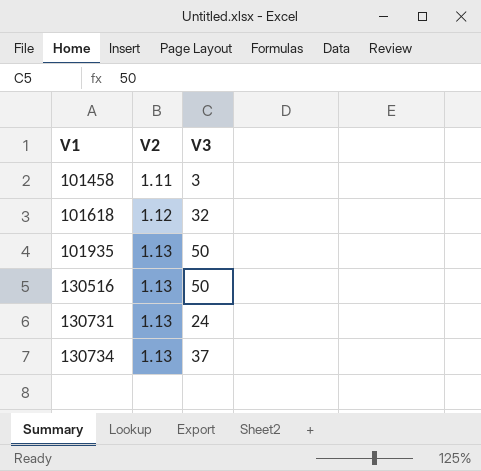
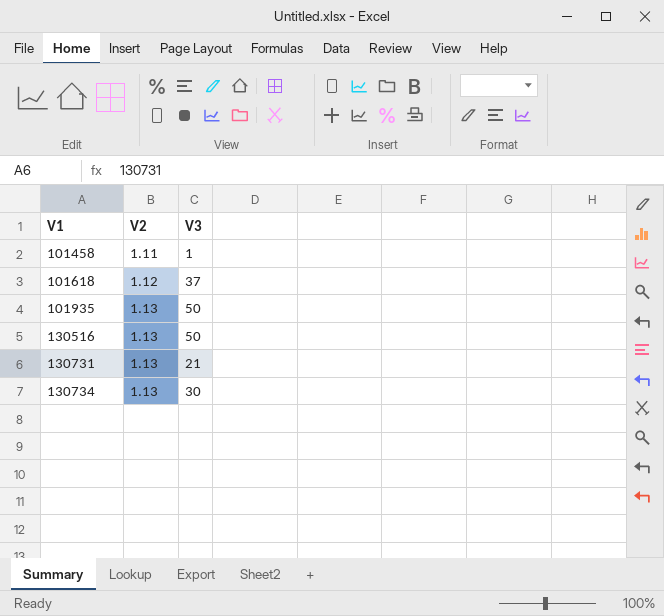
101458 | V3: 3 -> 1
101618 | V3: 32 -> 37
130731 | V3: 24 -> 21
130734 | V3: 37 -> 30

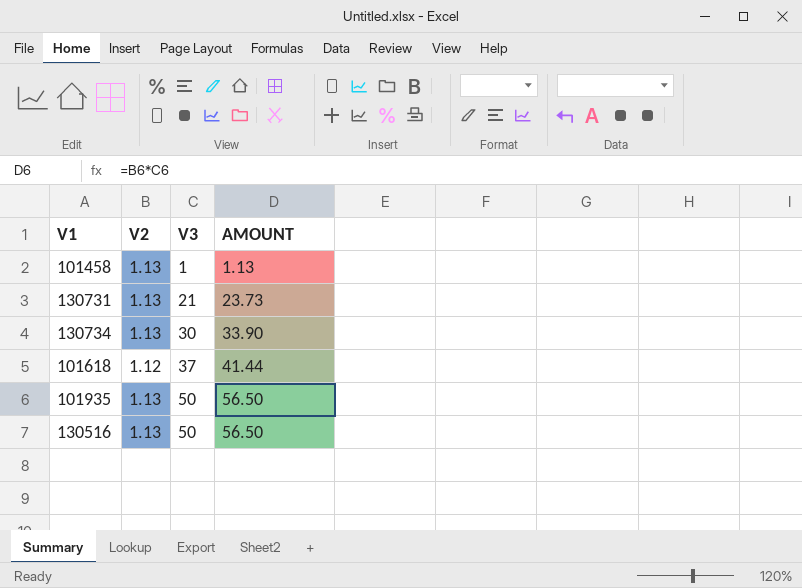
row order: V1 ascending -> V3 ascending
column AMOUNT | formula: none -> [V2] * [V3]
101458 | V2: 1.11 -> 1.13

